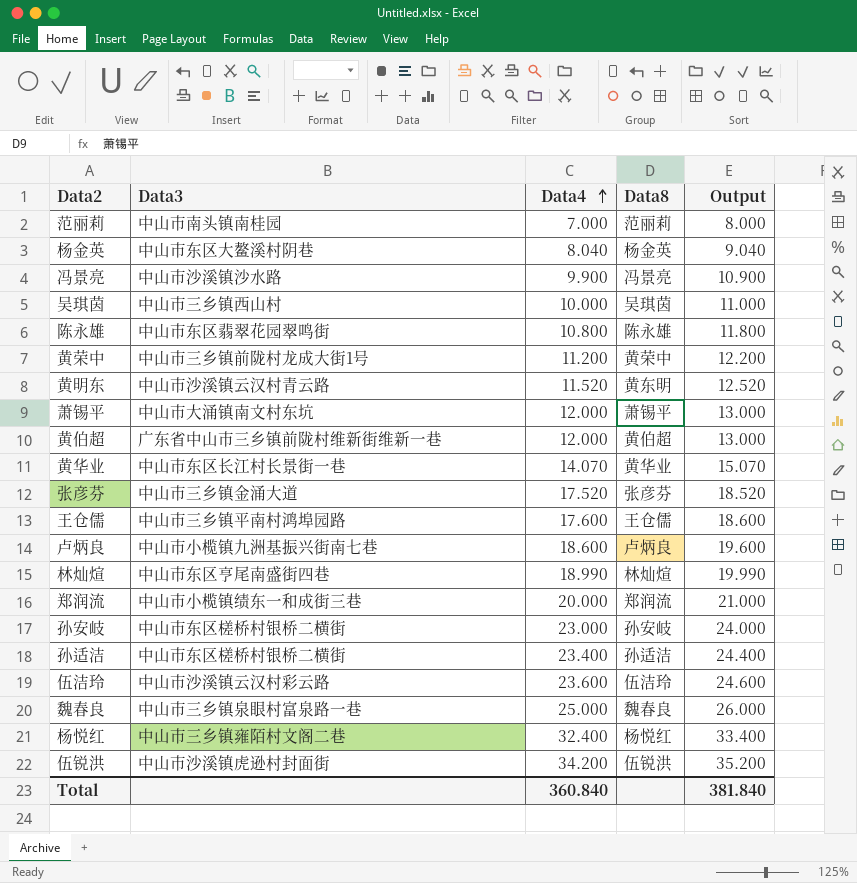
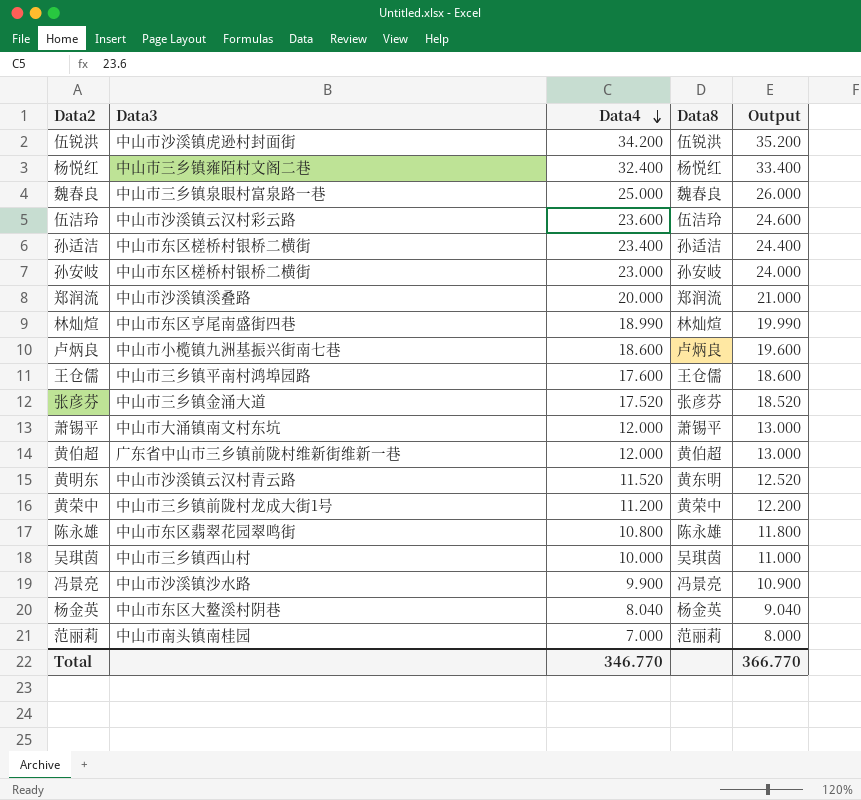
row order: Data4 ascending -> Data4 descending
row 黄华业: 中山市东区长江村长景街一巷 | 14.070 | 黄华业 | 15.070 -> none
郑润流 | Data3: 中山市小榄镇绩东一和成街三巷 -> 中山市沙溪镇溪叠路
Total | Data4: 360.840 -> 346.770
Total | Output: 381.840 -> 366.770

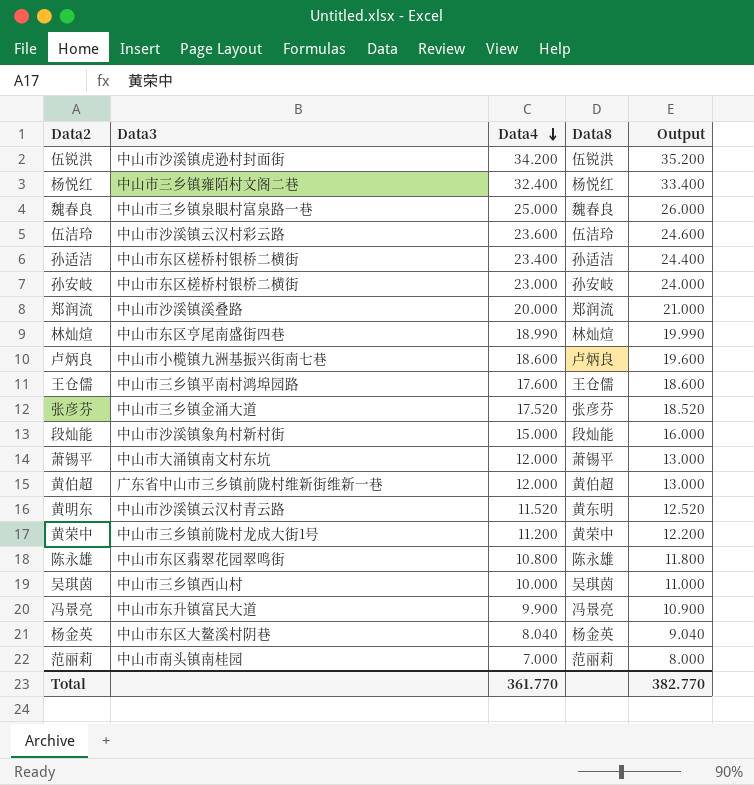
row 段灿能: none -> 中山市沙溪镇象角村新村街 | 15.000 | 段灿能 | 16.000
冯景亮 | Data3: 中山市沙溪镇沙水路 -> 中山市东升镇富民大道
Total | Data4: 346.770 -> 361.770
Total | Output: 366.770 -> 382.770

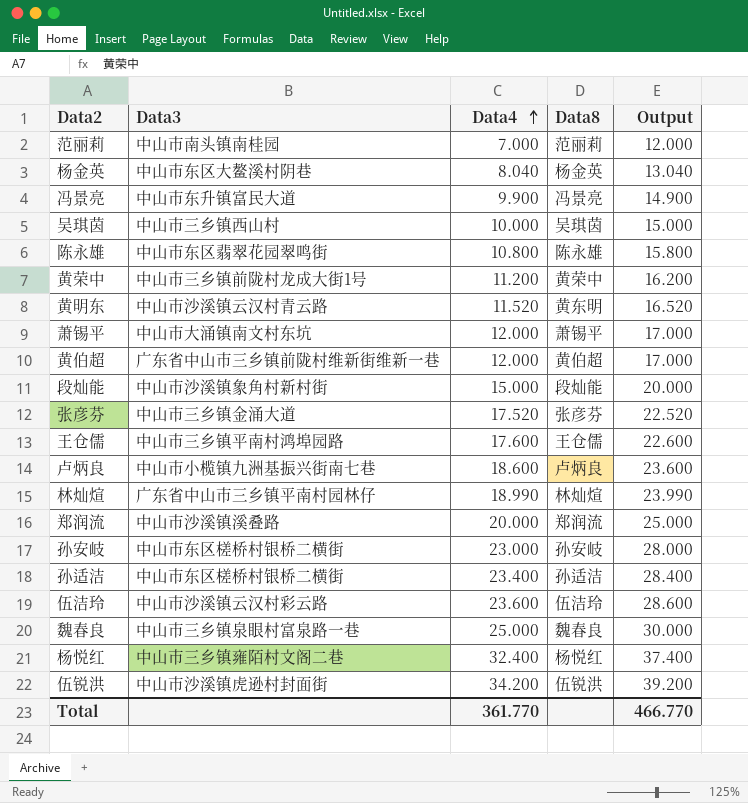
row order: Data4 descending -> Data4 ascending
column Output | formula: [Data4] + 1 -> [Data4] + 5
林灿煊 | Data3: 中山市东区亨尾南盛街四巷 -> 广东省中山市三乡镇平南村园林仔
Total | Output: 382.770 -> 466.770

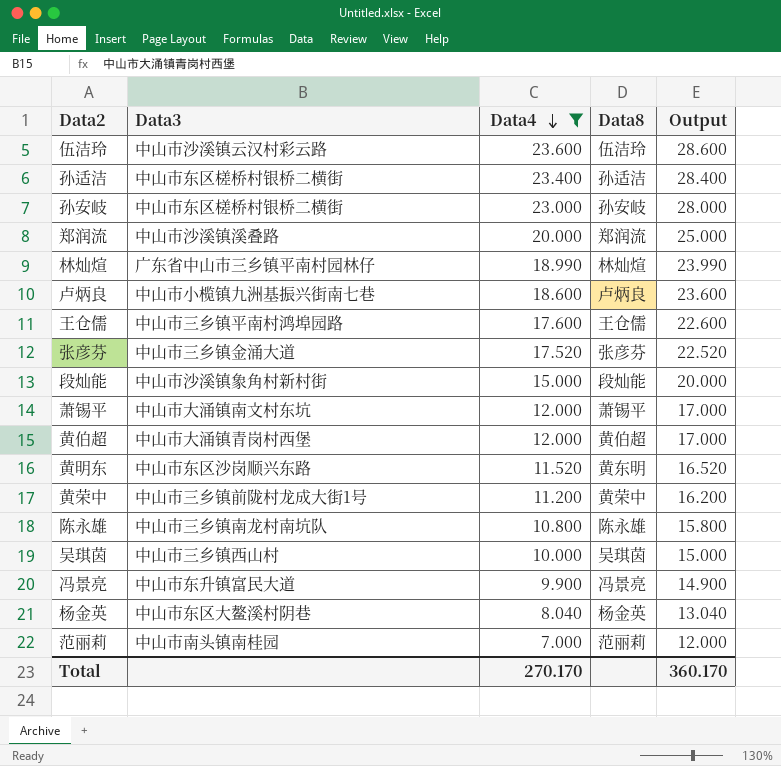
filter: none -> Data4 <= 23.600
row order: Data4 ascending -> Data4 descending
黄伯超 | Data3: 广东省中山市三乡镇前陇村维新街维新一巷 -> 中山市大涌镇青岗村西堡
黄明东 | Data3: 中山市沙溪镇云汉村青云路 -> 中山市东区沙岗顺兴东路
陈永雄 | Data3: 中山市东区翡翠花园翠鸣街 -> 中山市三乡镇南龙村南坑队
Total | Data4: 361.770 -> 270.170
Total | Output: 466.770 -> 360.170

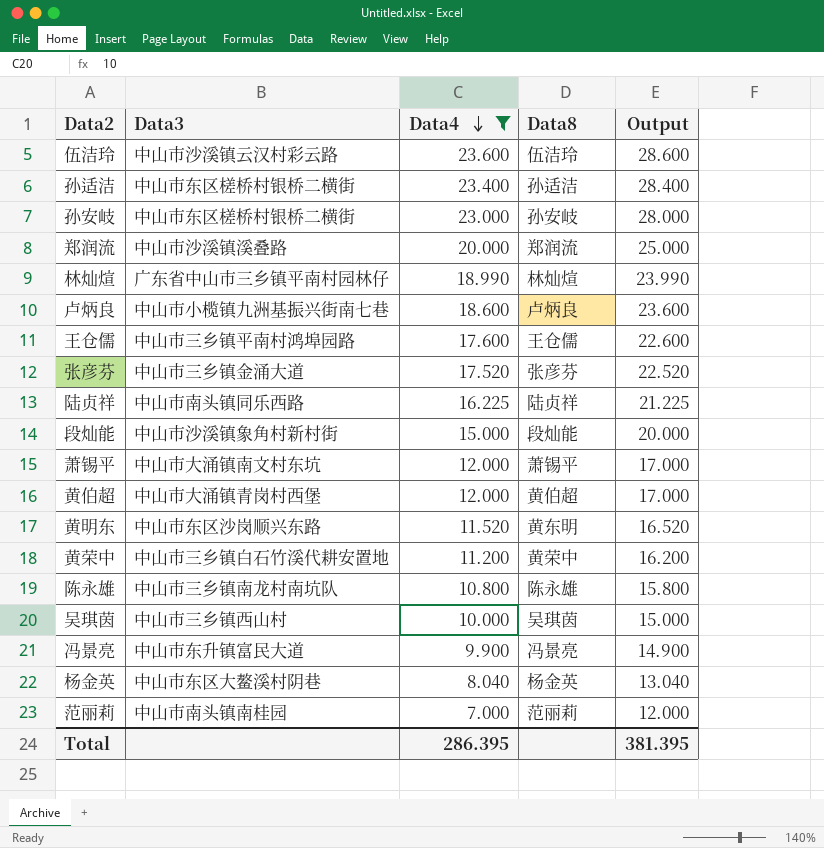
row 陆贞祥: none -> 中山市南头镇同乐西路 | 16.225 | 陆贞祥 | 21.225
黄荣中 | Data3: 中山市三乡镇前陇村龙成大街1号 -> 中山市三乡镇白石竹溪代耕安置地
Total | Data4: 270.170 -> 286.395
Total | Output: 360.170 -> 381.395

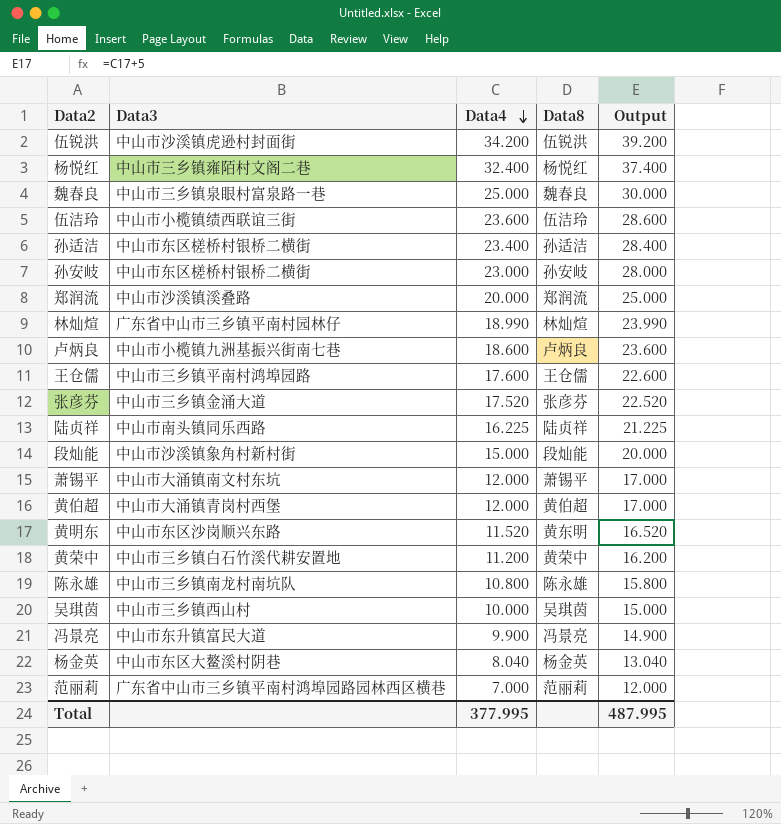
filter: Data4 <= 23.600 -> none
伍洁玲 | Data3: 中山市沙溪镇云汉村彩云路 -> 中山市小榄镇绩西联谊三街
范丽莉 | Data3: 中山市南头镇南桂园 -> 广东省中山市三乡镇平南村鸿埠园路园林西区横巷
Total | Data4: 286.395 -> 377.995
Total | Output: 381.395 -> 487.995

